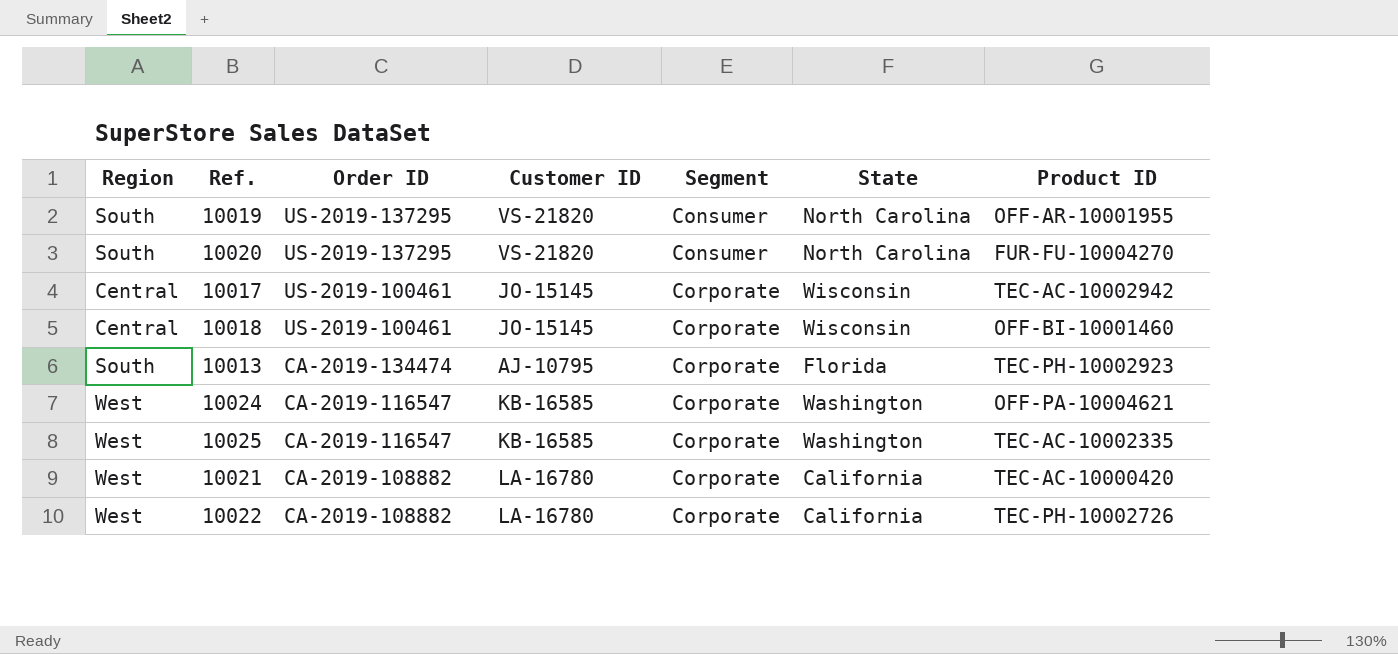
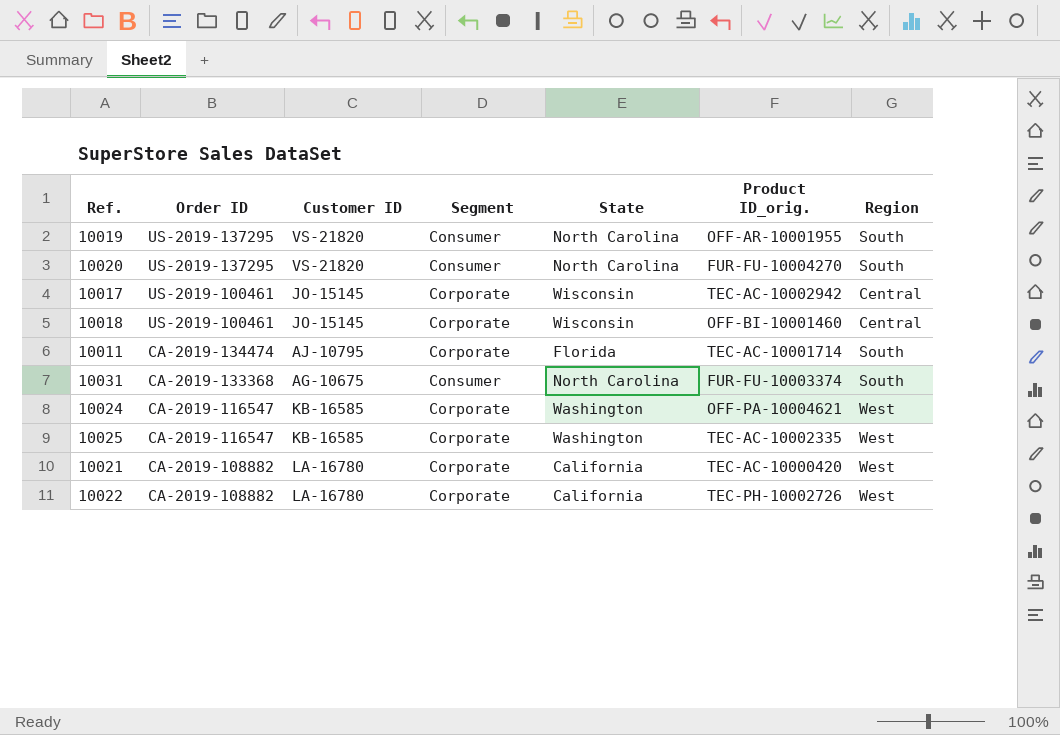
column name: Product ID -> Product ID_orig.
column Region | position: 1 -> 7
row 10013: South | CA-2019-134474 | AJ-10795 | Corporate | Florida | TEC-PH-10002923 -> none
row 10011: none -> CA-2019-134474 | AJ-10795 | Corporate | Florida | TEC-AC-10001714 | South
row 10031: none -> CA-2019-133368 | AG-10675 | Consumer | North Carolina | FUR-FU-10003374 | South

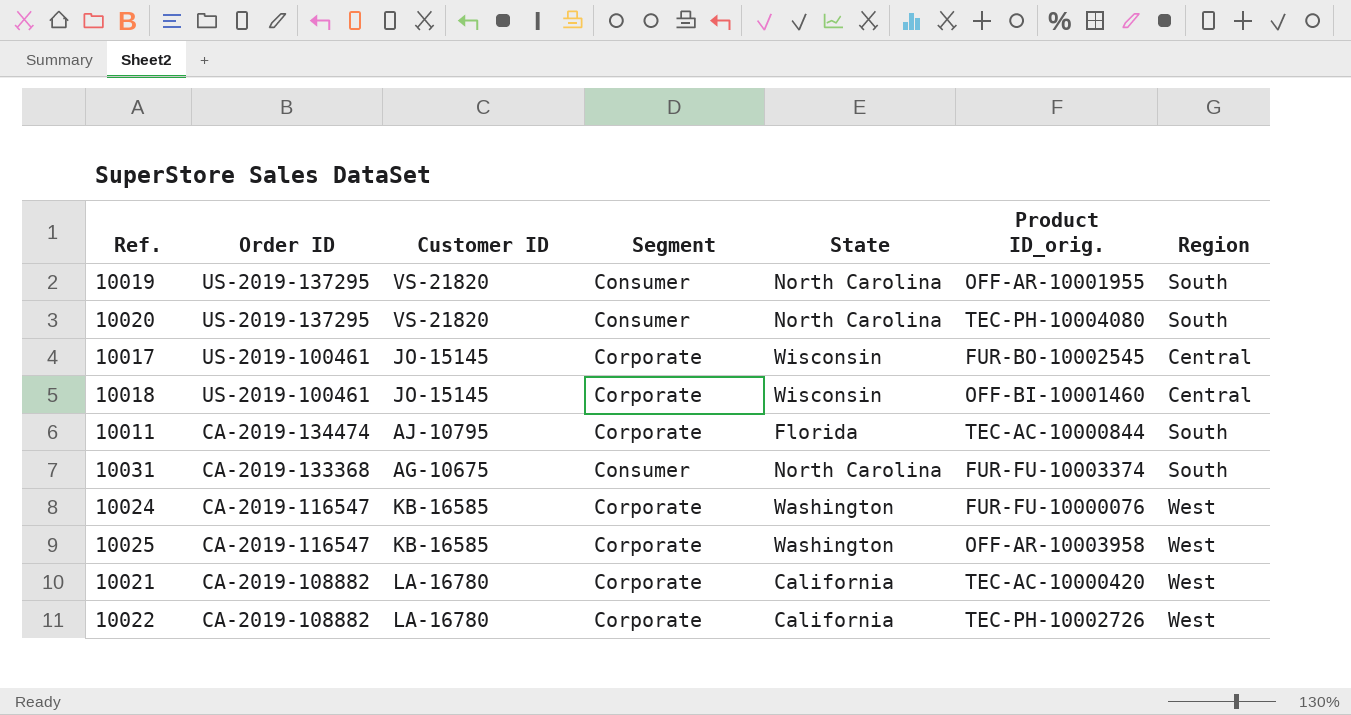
10020 | Product ID_orig.: FUR-FU-10004270 -> TEC-PH-10004080
10017 | Product ID_orig.: TEC-AC-10002942 -> FUR-BO-10002545
10011 | Product ID_orig.: TEC-AC-10001714 -> TEC-AC-10000844
10024 | Product ID_orig.: OFF-PA-10004621 -> FUR-FU-10000076
10025 | Product ID_orig.: TEC-AC-10002335 -> OFF-AR-10003958

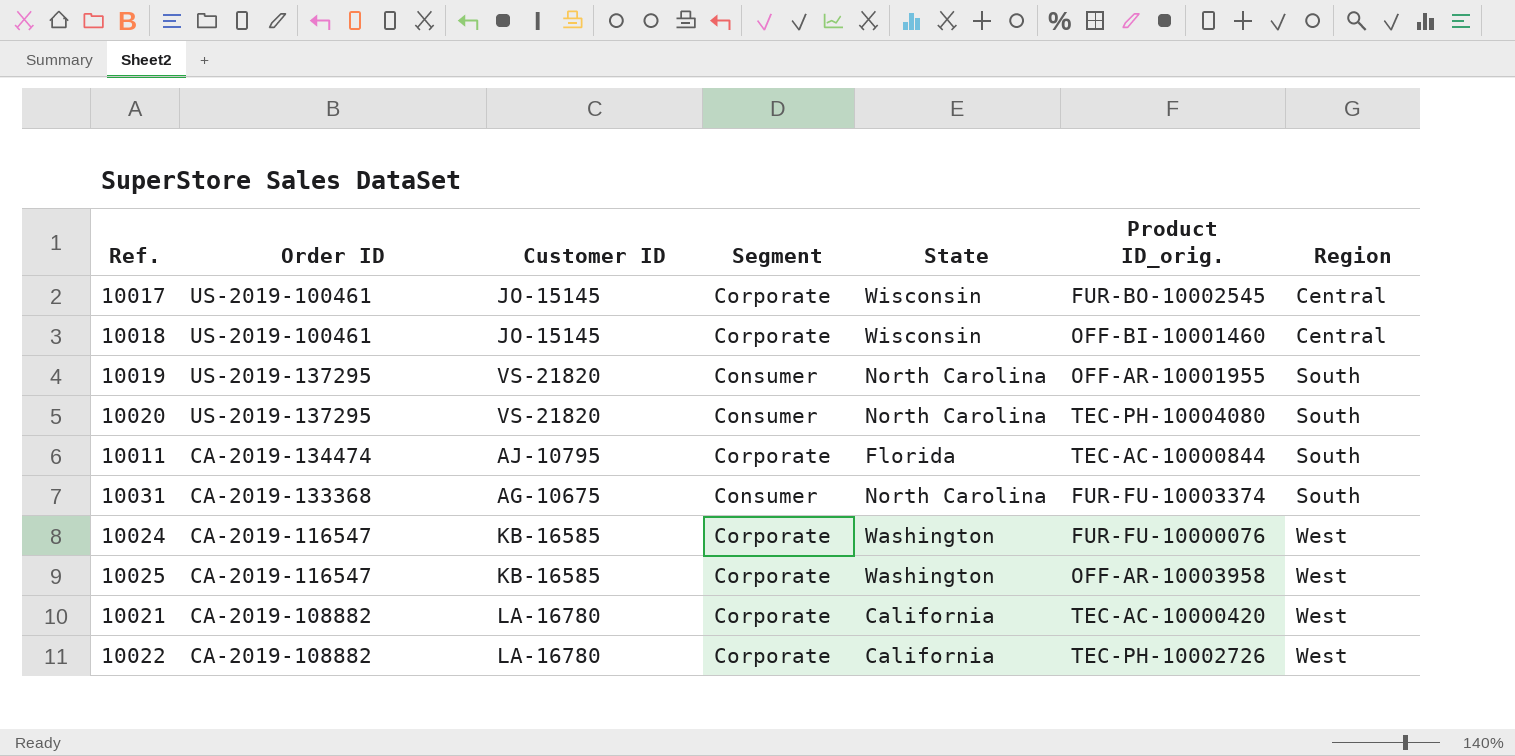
row order: Order ID descending -> Region ascending

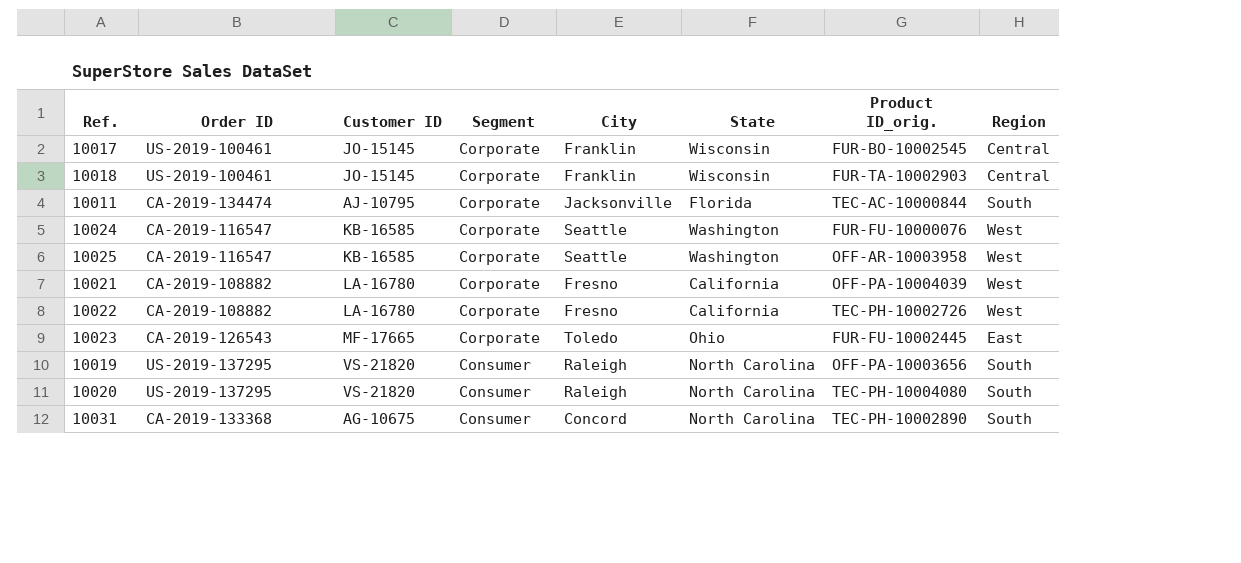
row order: Region ascending -> Segment descending
column City | position: none -> 5
10018 | Product ID_orig.: OFF-BI-10001460 -> FUR-TA-10002903
10021 | Product ID_orig.: TEC-AC-10000420 -> OFF-PA-10004039
row 10023: none -> CA-2019-126543 | MF-17665 | Corporate | Toledo | Ohio | FUR-FU-10002445 | East
10019 | Product ID_orig.: OFF-AR-10001955 -> OFF-PA-10003656
10031 | Product ID_orig.: FUR-FU-10003374 -> TEC-PH-10002890

